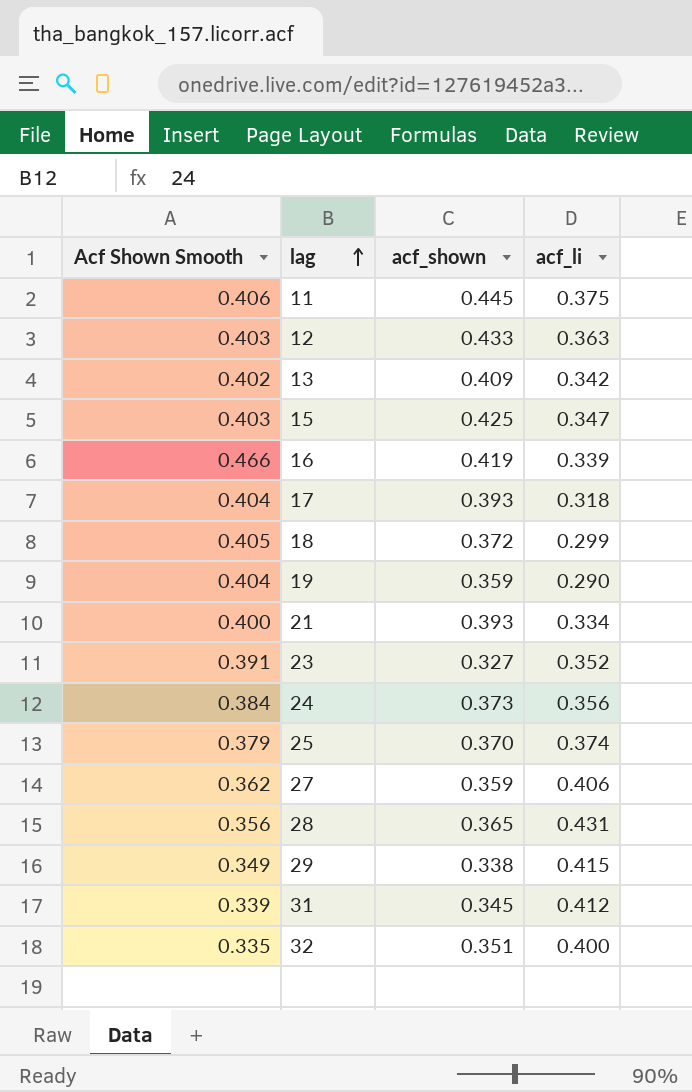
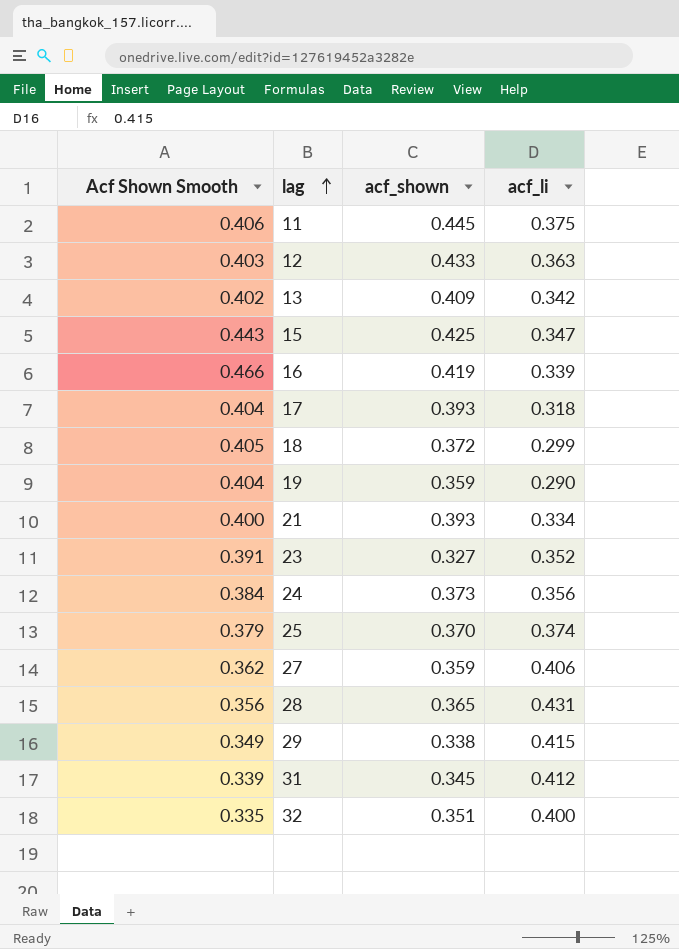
15 | Acf Shown Smooth: 0.403 -> 0.443

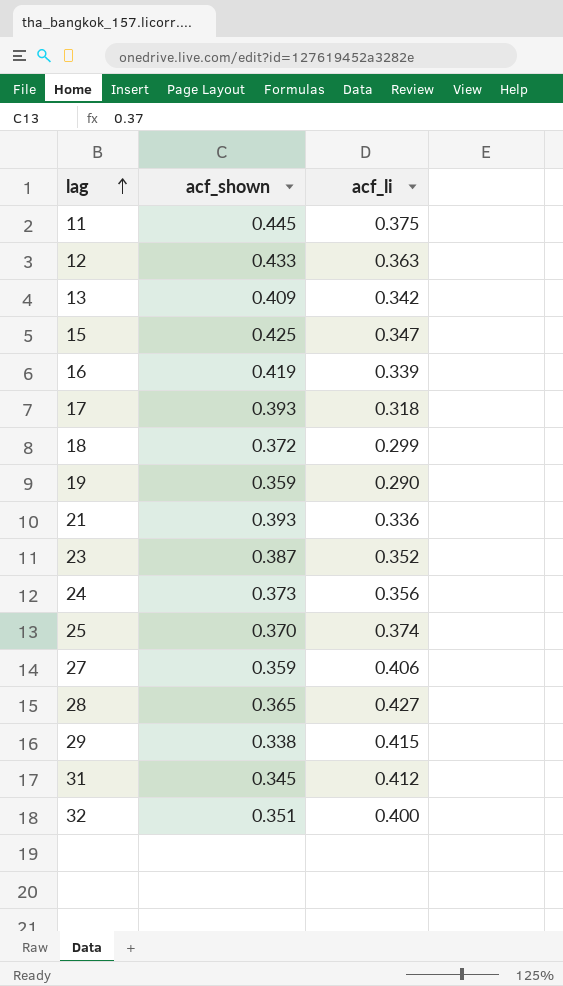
column Acf Shown Smooth | position: 1 -> none
21 | acf_li: 0.334 -> 0.336
23 | acf_shown: 0.327 -> 0.387
28 | acf_li: 0.431 -> 0.427

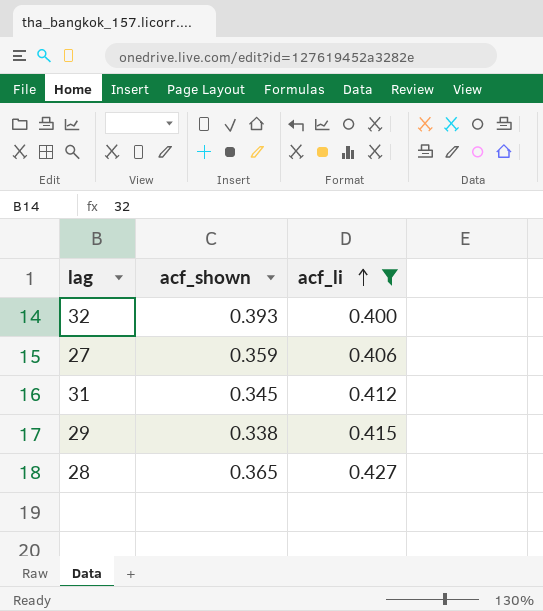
filter: none -> acf_li >= 0.400
row order: lag ascending -> acf_li ascending
32 | acf_shown: 0.351 -> 0.393

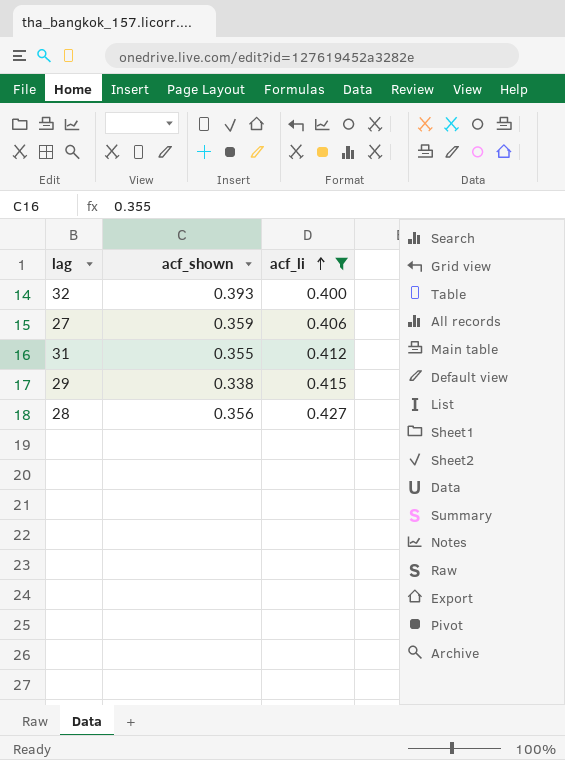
31 | acf_shown: 0.345 -> 0.355
28 | acf_shown: 0.365 -> 0.356

